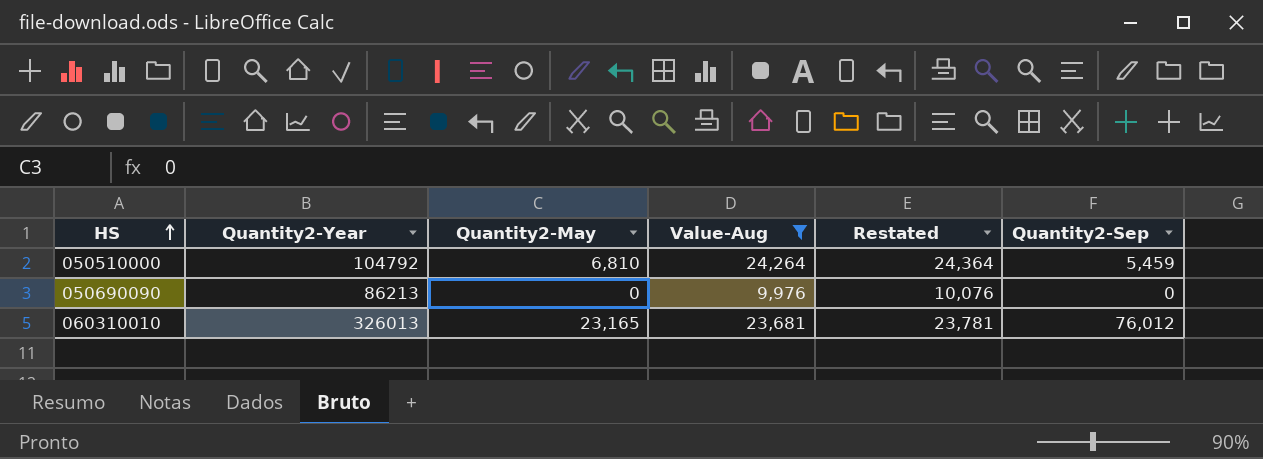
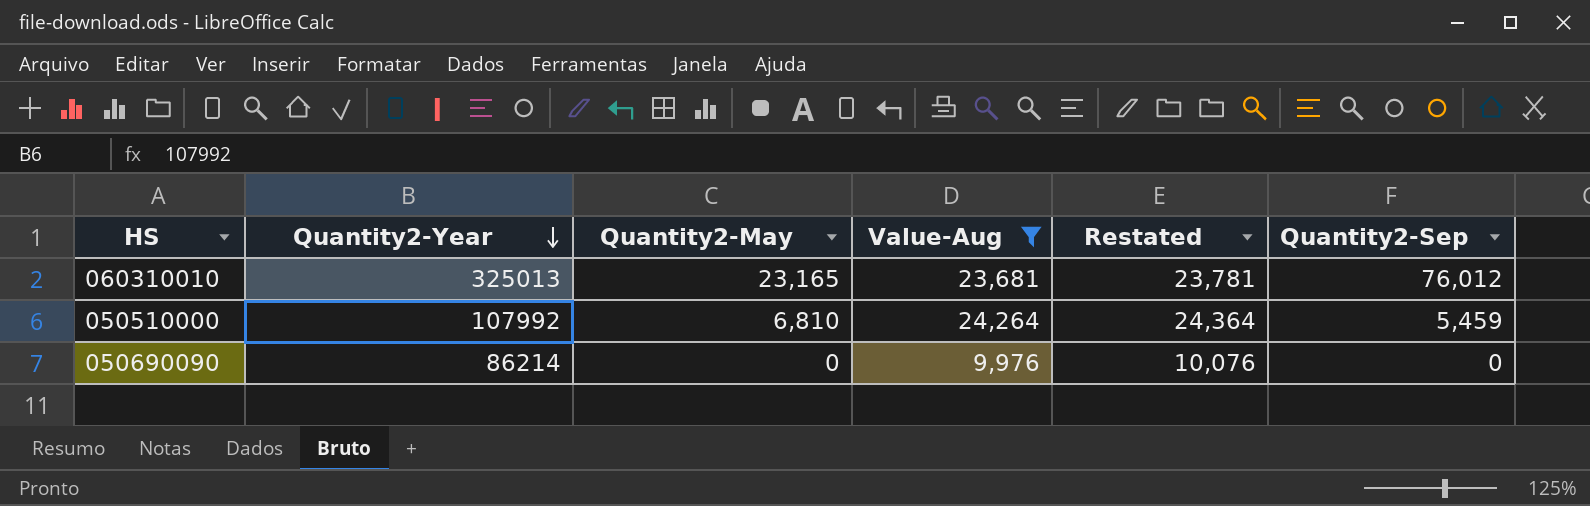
row order: HS ascending -> Quantity2-Year descending
060310010 | Quantity2-Year: 326013 -> 325013
050510000 | Quantity2-Year: 104792 -> 107992
050690090 | Quantity2-Year: 86213 -> 86214

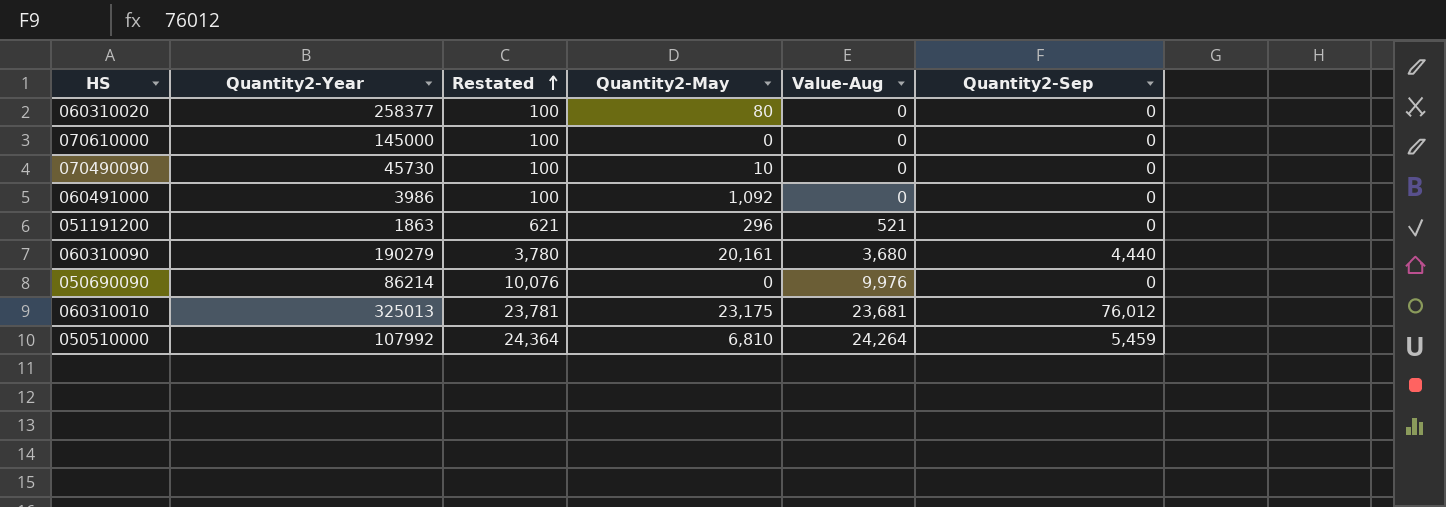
filter: Value-Aug >= 9,976 -> none
row order: Quantity2-Year descending -> Restated ascending
column Restated | position: 5 -> 3
060310010 | Quantity2-May: 23,165 -> 23,175

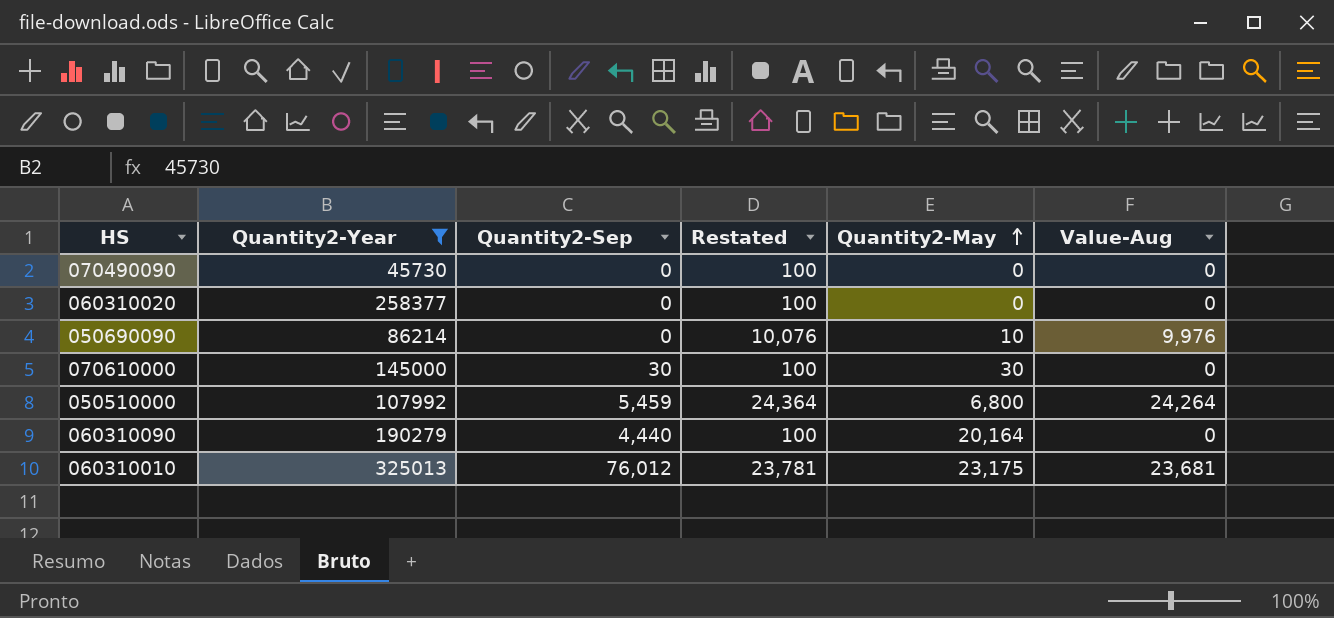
filter: none -> Quantity2-Year >= 45730
row order: Restated ascending -> Quantity2-May ascending
column Quantity2-Sep | position: 6 -> 3
070490090 | Quantity2-May: 10 -> 0
060310020 | Quantity2-May: 80 -> 0
050690090 | Quantity2-May: 0 -> 10
070610000 | Quantity2-Sep: 0 -> 30
070610000 | Quantity2-May: 0 -> 30
050510000 | Quantity2-May: 6,810 -> 6,800
060310090 | Restated: 3,780 -> 100
060310090 | Quantity2-May: 20,161 -> 20,164
060310090 | Value-Aug: 3,680 -> 0

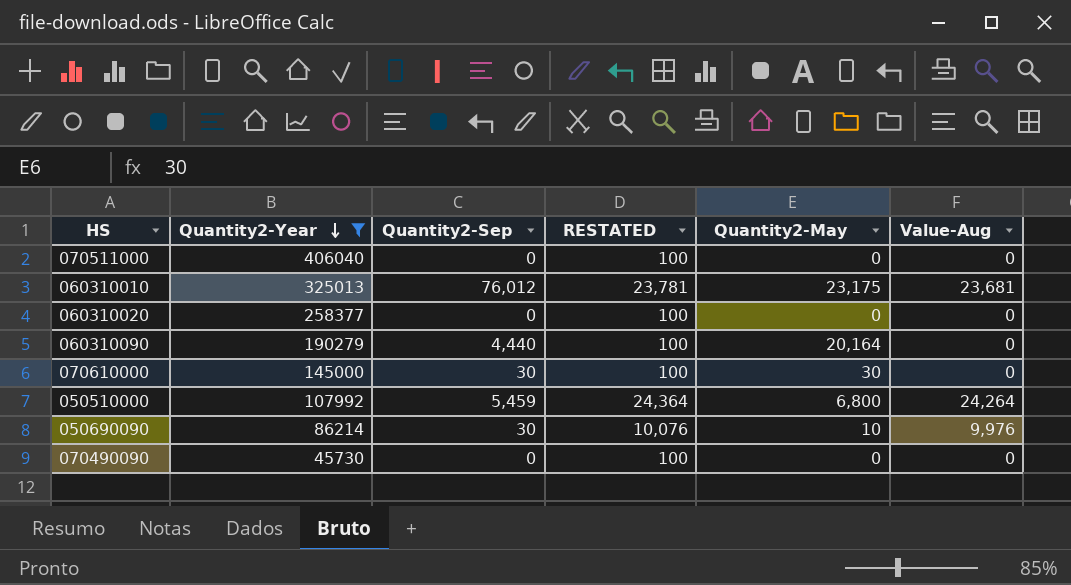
row order: Quantity2-May ascending -> Quantity2-Year descending
column name: Restated -> RESTATED
row 070511000: none -> 406040 | 0 | 100 | 0 | 0
050690090 | Quantity2-Sep: 0 -> 30

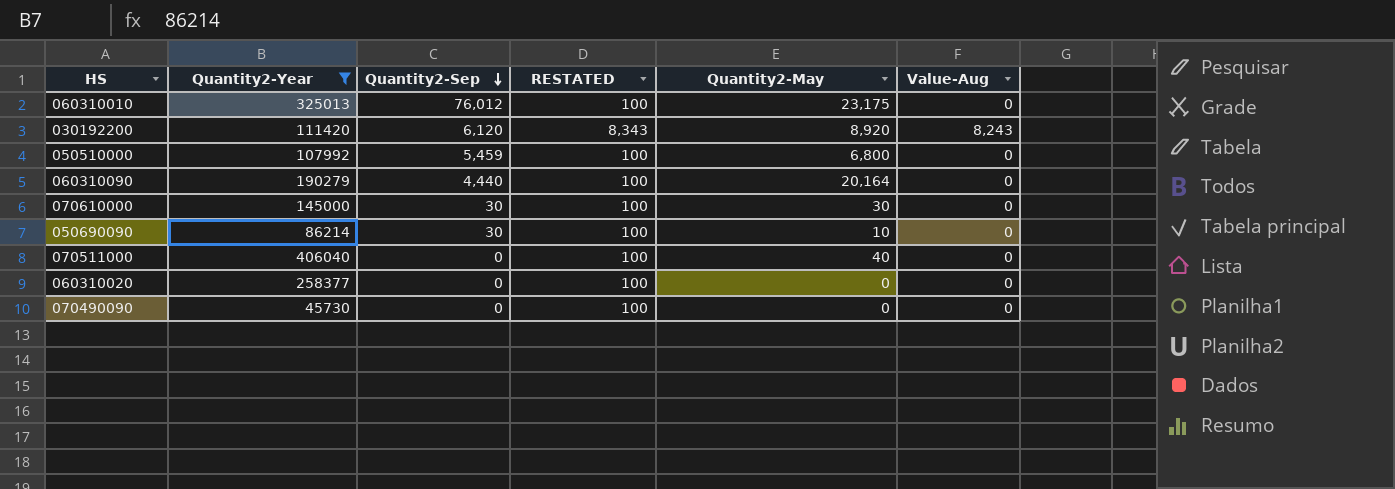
row order: Quantity2-Year descending -> Quantity2-Sep descending
060310010 | RESTATED: 23,781 -> 100
060310010 | Value-Aug: 23,681 -> 0
row 030192200: none -> 111420 | 6,120 | 8,343 | 8,920 | 8,243
050510000 | RESTATED: 24,364 -> 100
050510000 | Value-Aug: 24,264 -> 0
050690090 | RESTATED: 10,076 -> 100
050690090 | Value-Aug: 9,976 -> 0
070511000 | Quantity2-May: 0 -> 40

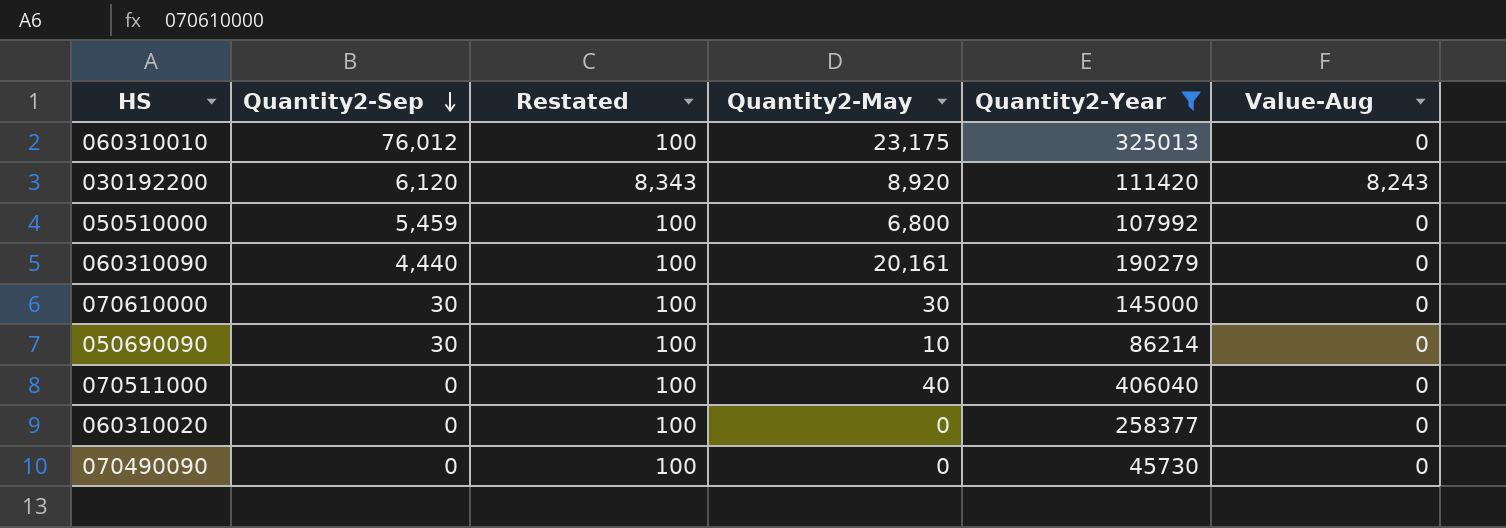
column name: RESTATED -> Restated
column Quantity2-Year | position: 2 -> 5
060310090 | Quantity2-May: 20,164 -> 20,161

